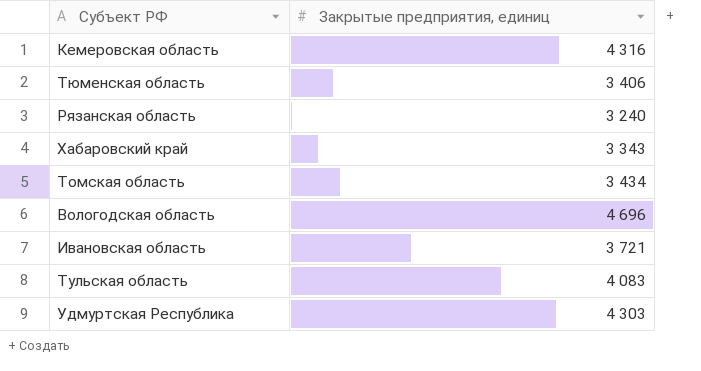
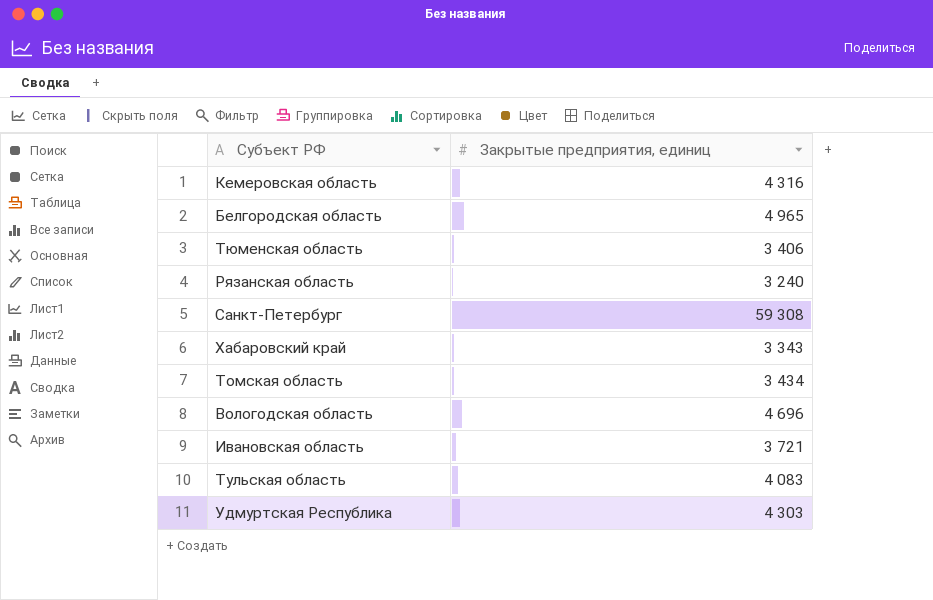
row Белгородская область: none -> 4 965
row Санкт-Петербург: none -> 59 308

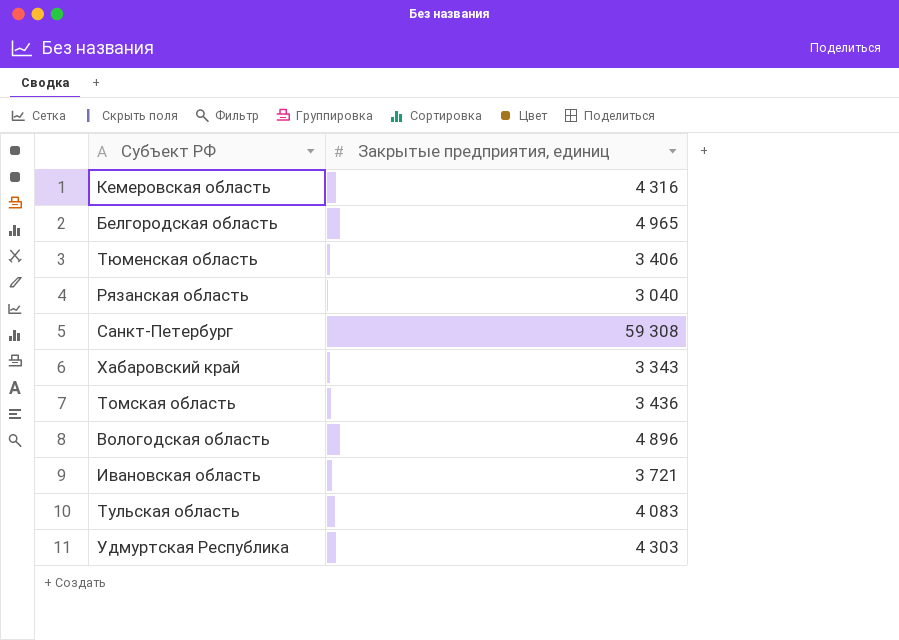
Рязанская область | Закрытые предприятия, единиц: 3 240 -> 3 040
Томская область | Закрытые предприятия, единиц: 3 434 -> 3 436
Вологодская область | Закрытые предприятия, единиц: 4 696 -> 4 896

